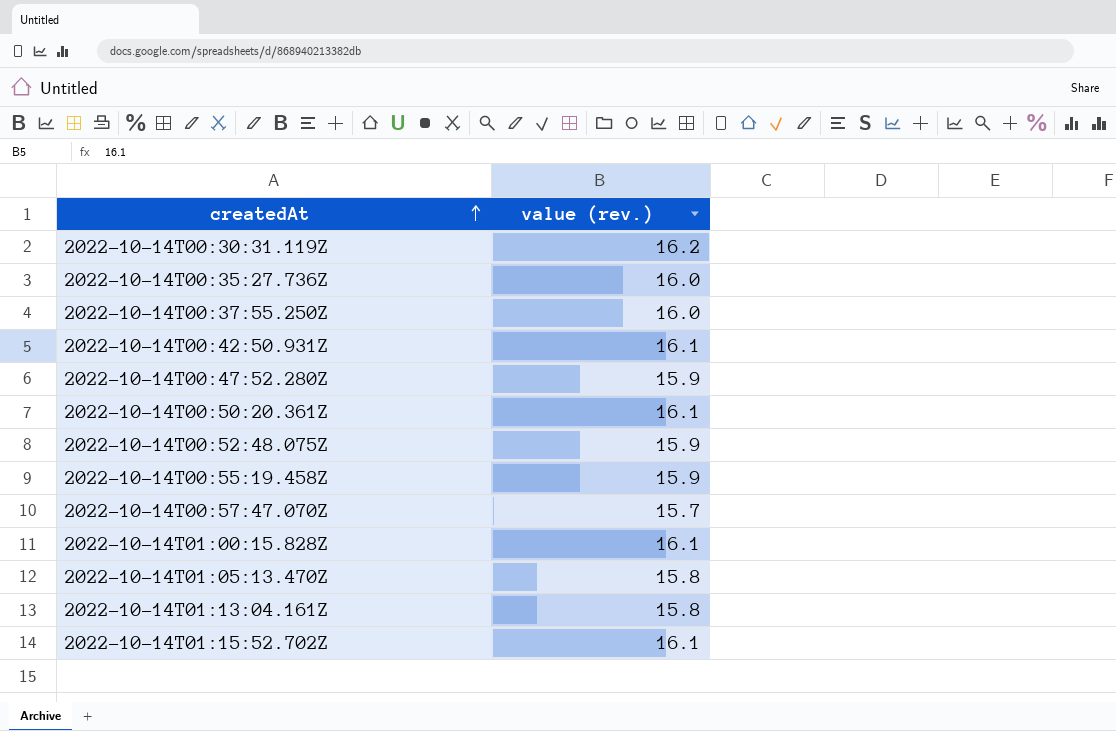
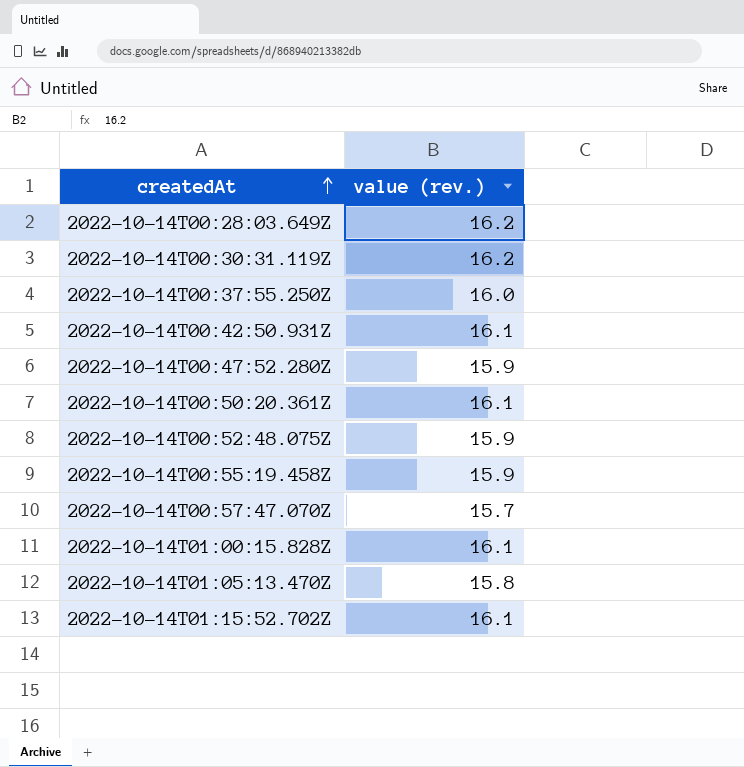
row 2022-10-14T00:35:27.736Z: 16.0 -> none
row 2022-10-14T01:13:04.161Z: 15.8 -> none
row 2022-10-14T00:28:03.649Z: none -> 16.2

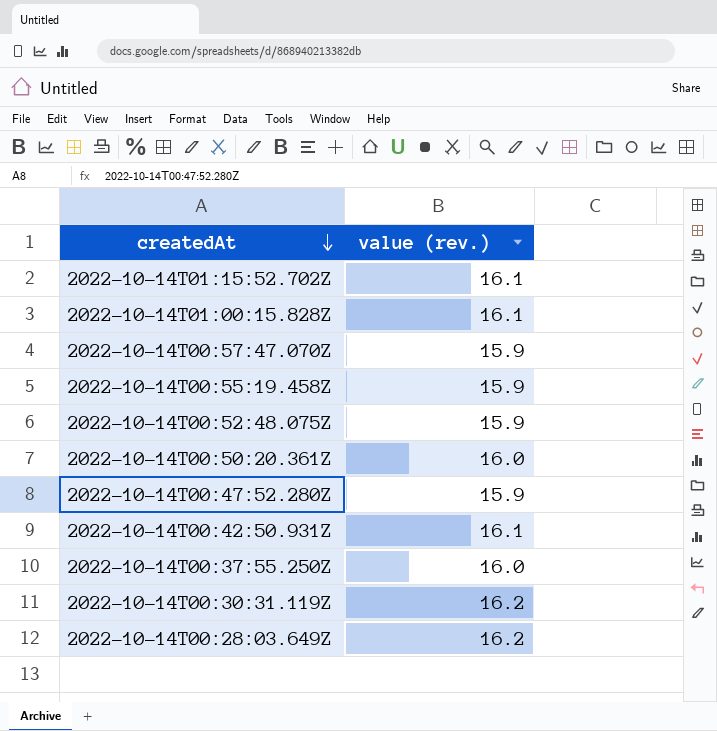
row order: createdAt ascending -> createdAt descending
row 2022-10-14T01:05:13.470Z: 15.8 -> none
2022-10-14T00:57:47.070Z | value (rev.): 15.7 -> 15.9
2022-10-14T00:50:20.361Z | value (rev.): 16.1 -> 16.0

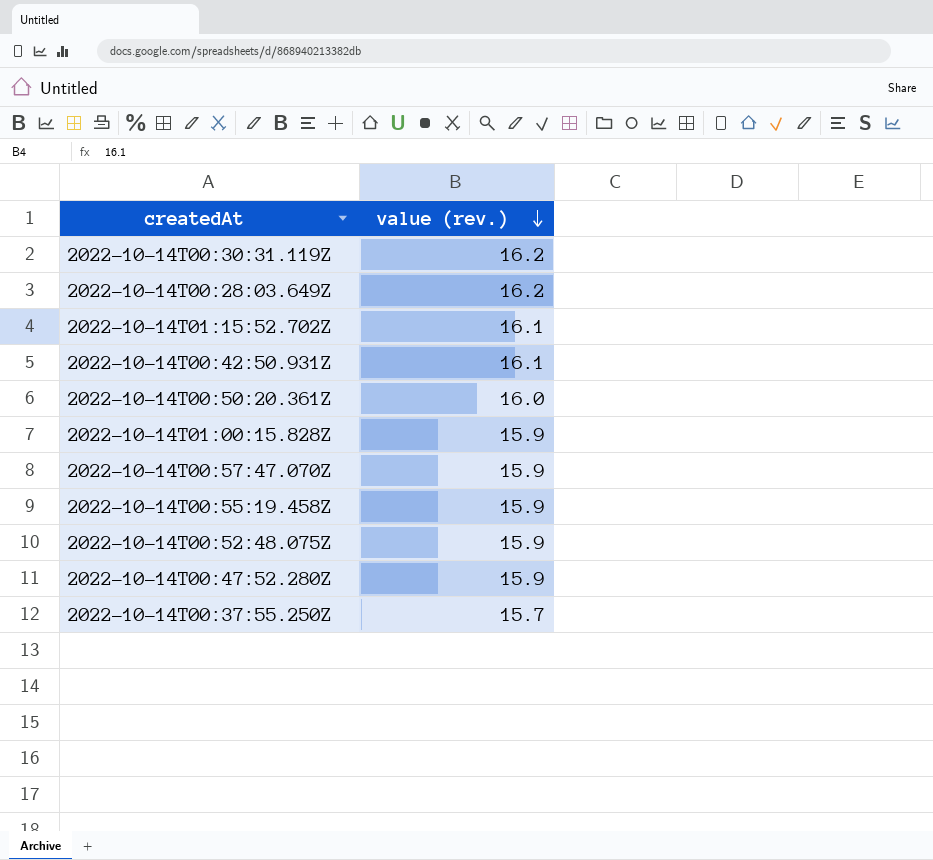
row order: createdAt descending -> value (rev.) descending
2022-10-14T01:00:15.828Z | value (rev.): 16.1 -> 15.9
2022-10-14T00:37:55.250Z | value (rev.): 16.0 -> 15.7

